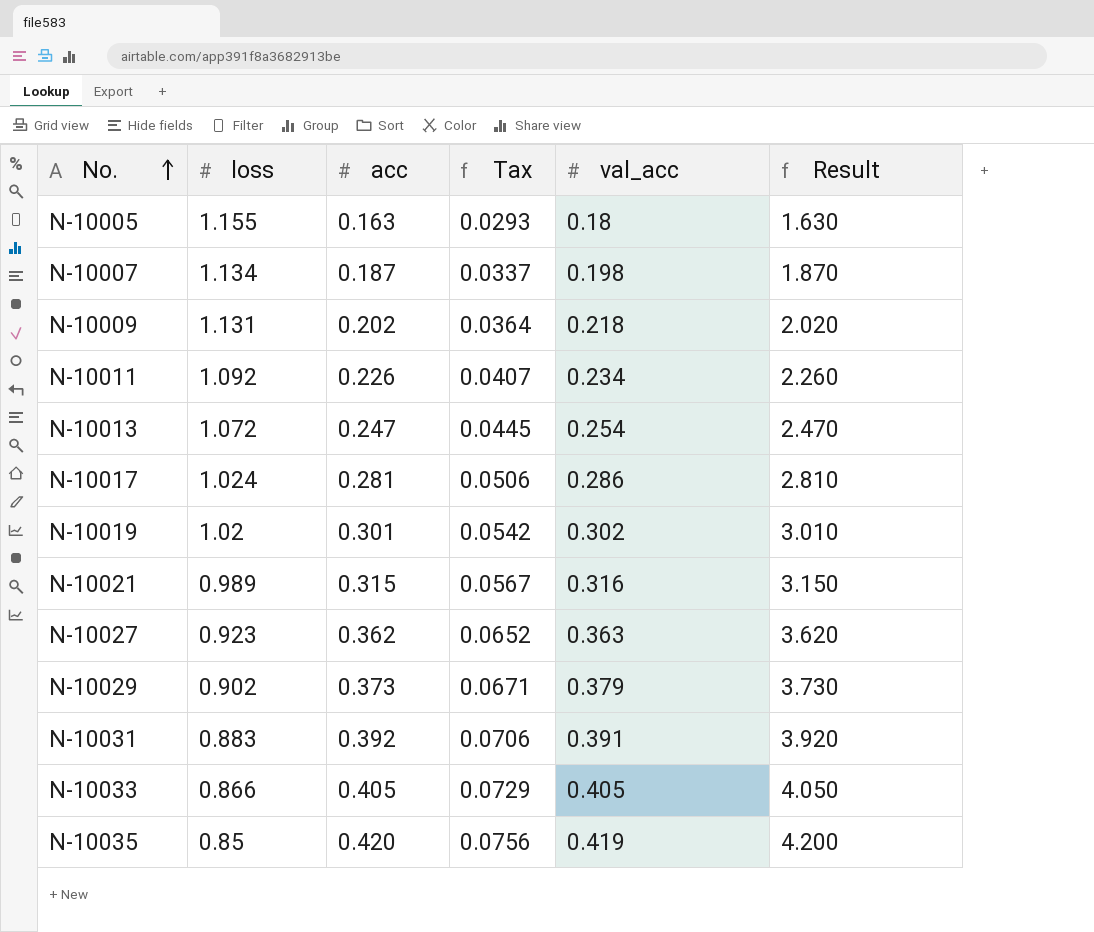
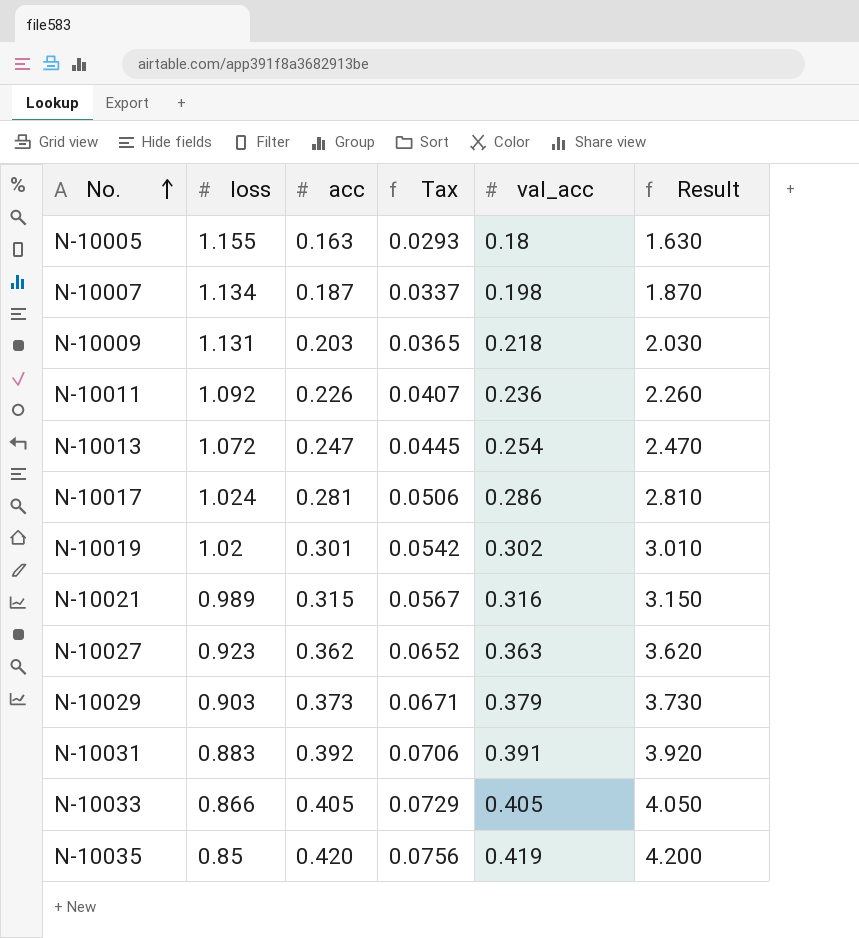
N-10009 | acc: 0.202 -> 0.203
N-10009 | Tax: 0.0364 -> 0.0365
N-10009 | Result: 2.020 -> 2.030
N-10011 | val_acc: 0.234 -> 0.236
N-10029 | loss: 0.902 -> 0.903

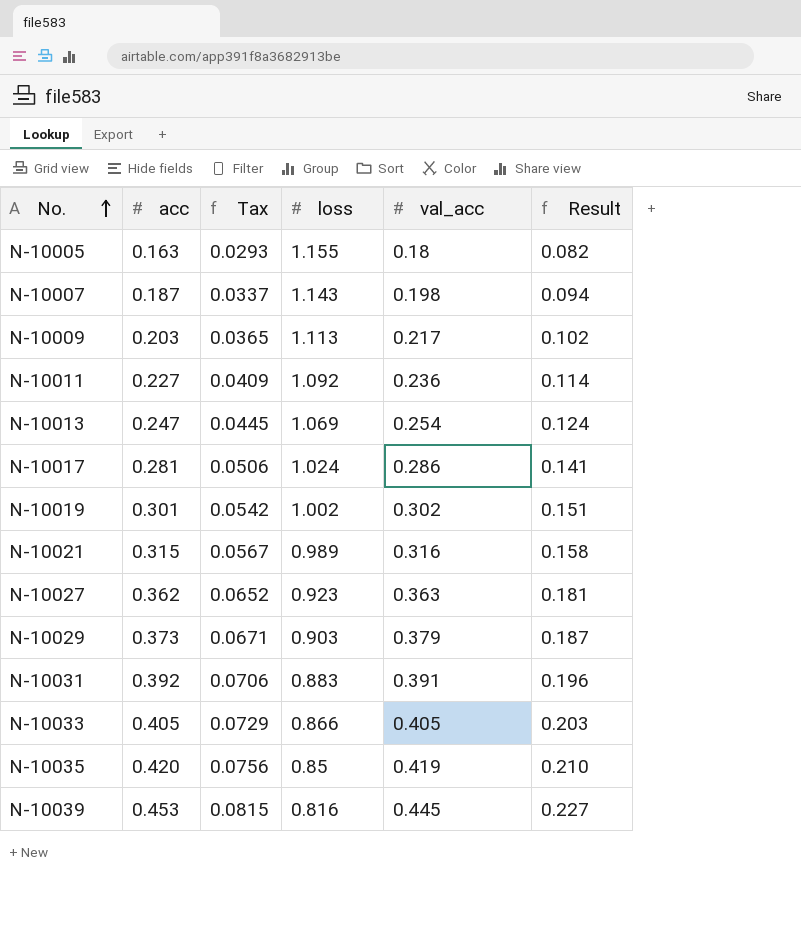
column loss | position: 2 -> 4
column Result | formula: [acc] * 10 -> [acc] * 0.5
N-10007 | loss: 1.134 -> 1.143
N-10009 | loss: 1.131 -> 1.113
N-10009 | val_acc: 0.218 -> 0.217
N-10011 | acc: 0.226 -> 0.227
N-10011 | Tax: 0.0407 -> 0.0409
N-10013 | loss: 1.072 -> 1.069
N-10019 | loss: 1.02 -> 1.002
row N-10039: none -> 0.453 | 0.0815 | 0.816 | 0.445 | 0.227

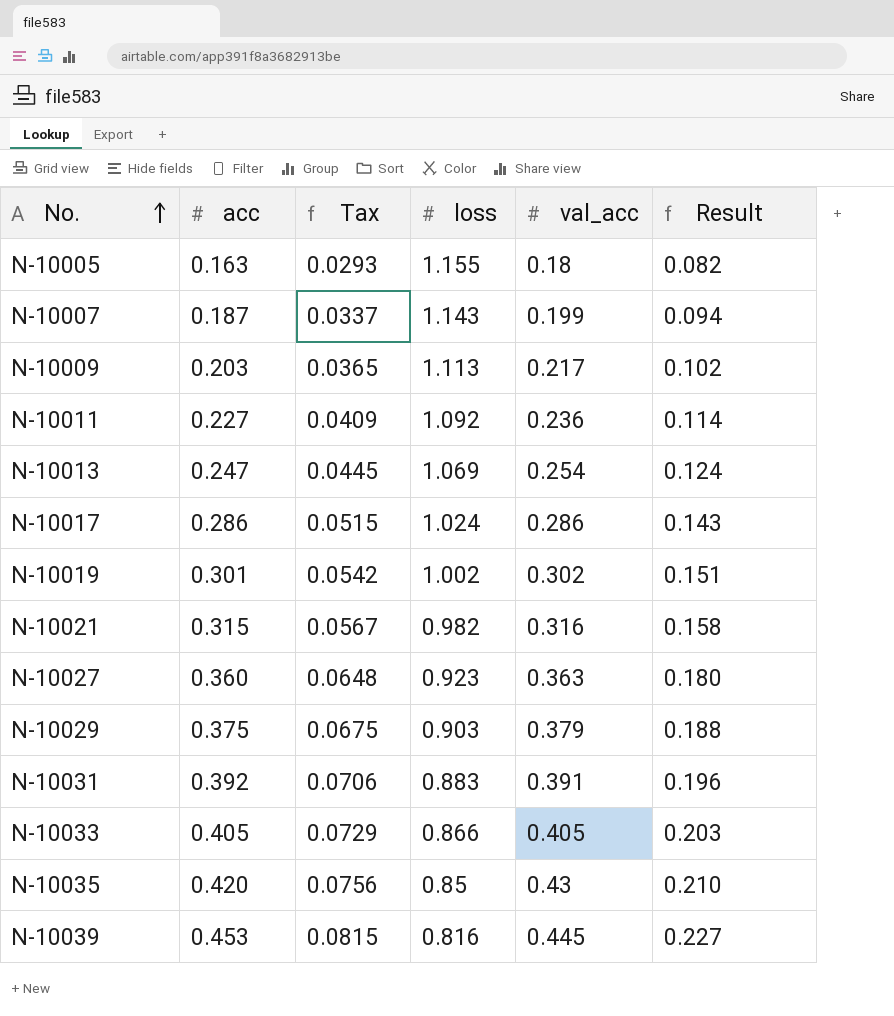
N-10007 | val_acc: 0.198 -> 0.199
N-10017 | acc: 0.281 -> 0.286
N-10017 | Tax: 0.0506 -> 0.0515
N-10017 | Result: 0.141 -> 0.143
N-10021 | loss: 0.989 -> 0.982
N-10027 | acc: 0.362 -> 0.360
N-10027 | Tax: 0.0652 -> 0.0648
N-10027 | Result: 0.181 -> 0.180
N-10029 | acc: 0.373 -> 0.375
N-10029 | Tax: 0.0671 -> 0.0675
N-10029 | Result: 0.187 -> 0.188
N-10035 | val_acc: 0.419 -> 0.43

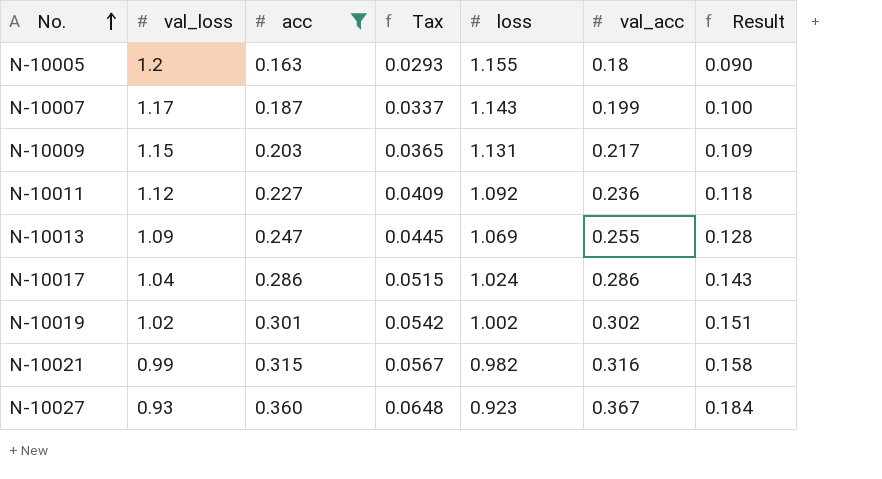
filter: none -> acc <= 0.360
column val_loss | position: none -> 2
column Result | formula: [acc] * 0.5 -> [val_acc] * 0.5
N-10009 | loss: 1.113 -> 1.131
N-10013 | val_acc: 0.254 -> 0.255
N-10027 | val_acc: 0.363 -> 0.367

